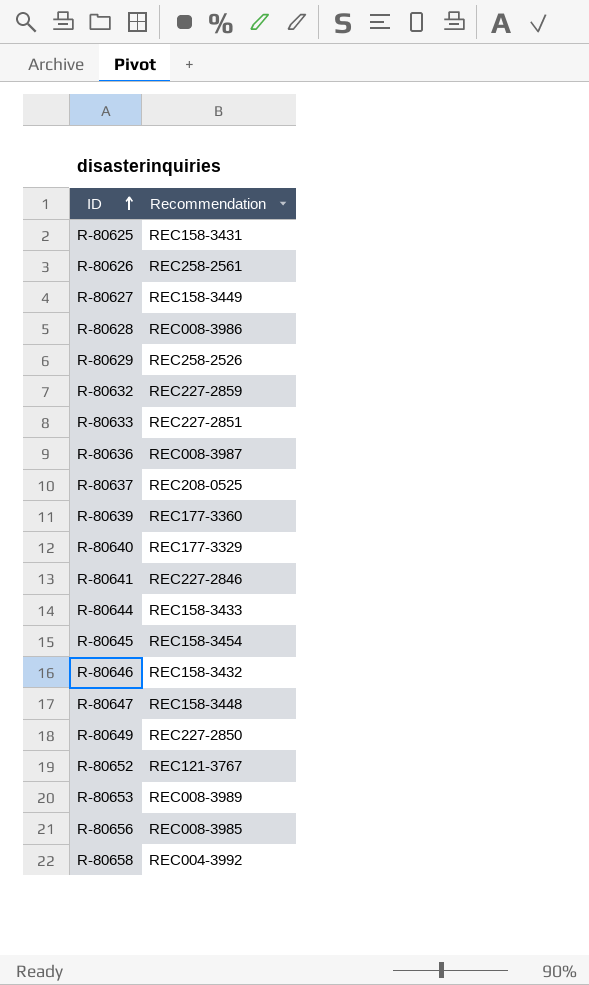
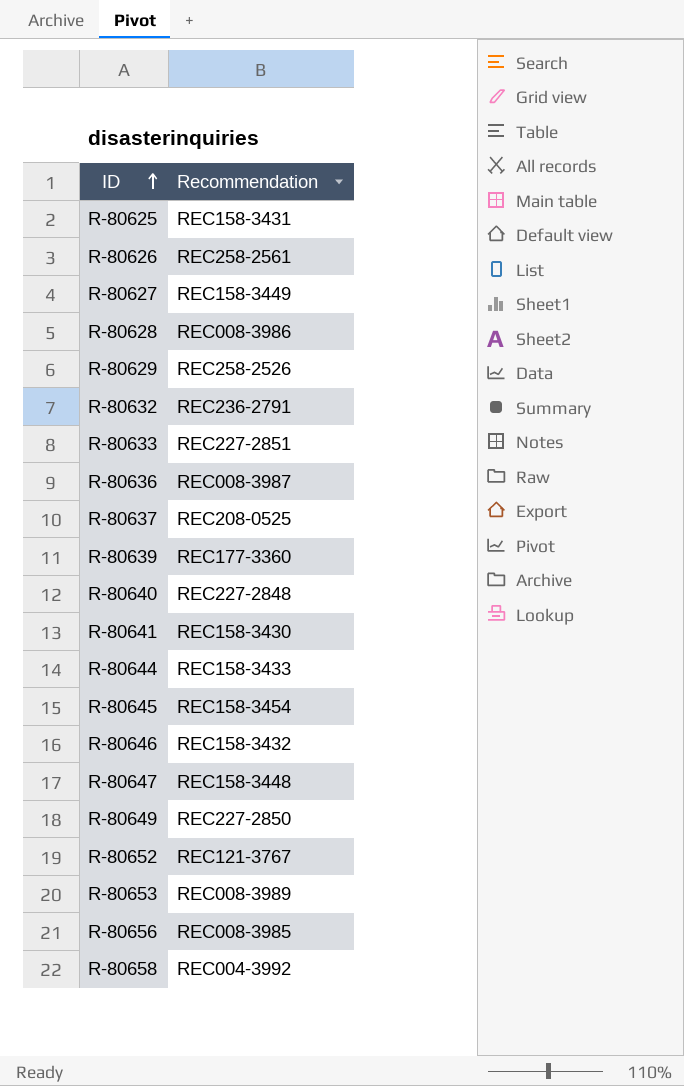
R-80632 | Recommendation: REC227-2859 -> REC236-2791
R-80640 | Recommendation: REC177-3329 -> REC227-2848
R-80641 | Recommendation: REC227-2846 -> REC158-3430

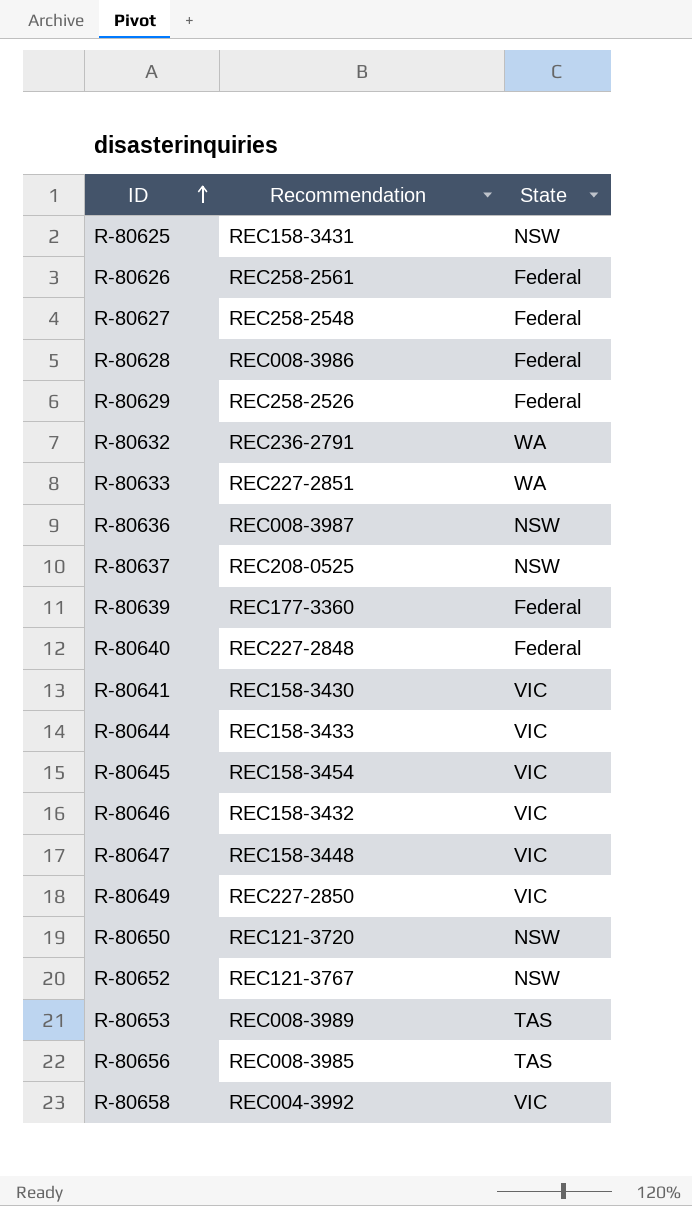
column State | position: none -> 3
R-80627 | Recommendation: REC158-3449 -> REC258-2548
row R-80650: none -> REC121-3720 | NSW

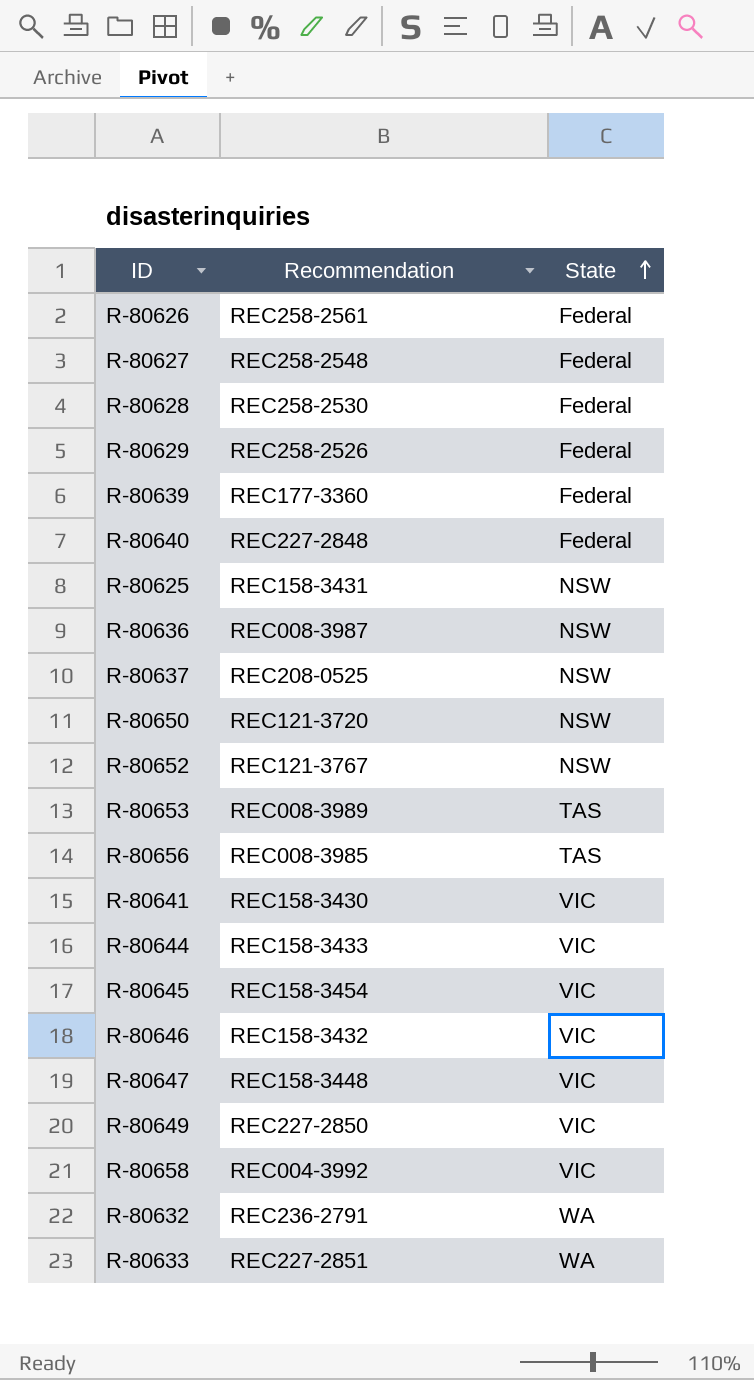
row order: ID ascending -> State ascending
R-80628 | Recommendation: REC008-3986 -> REC258-2530

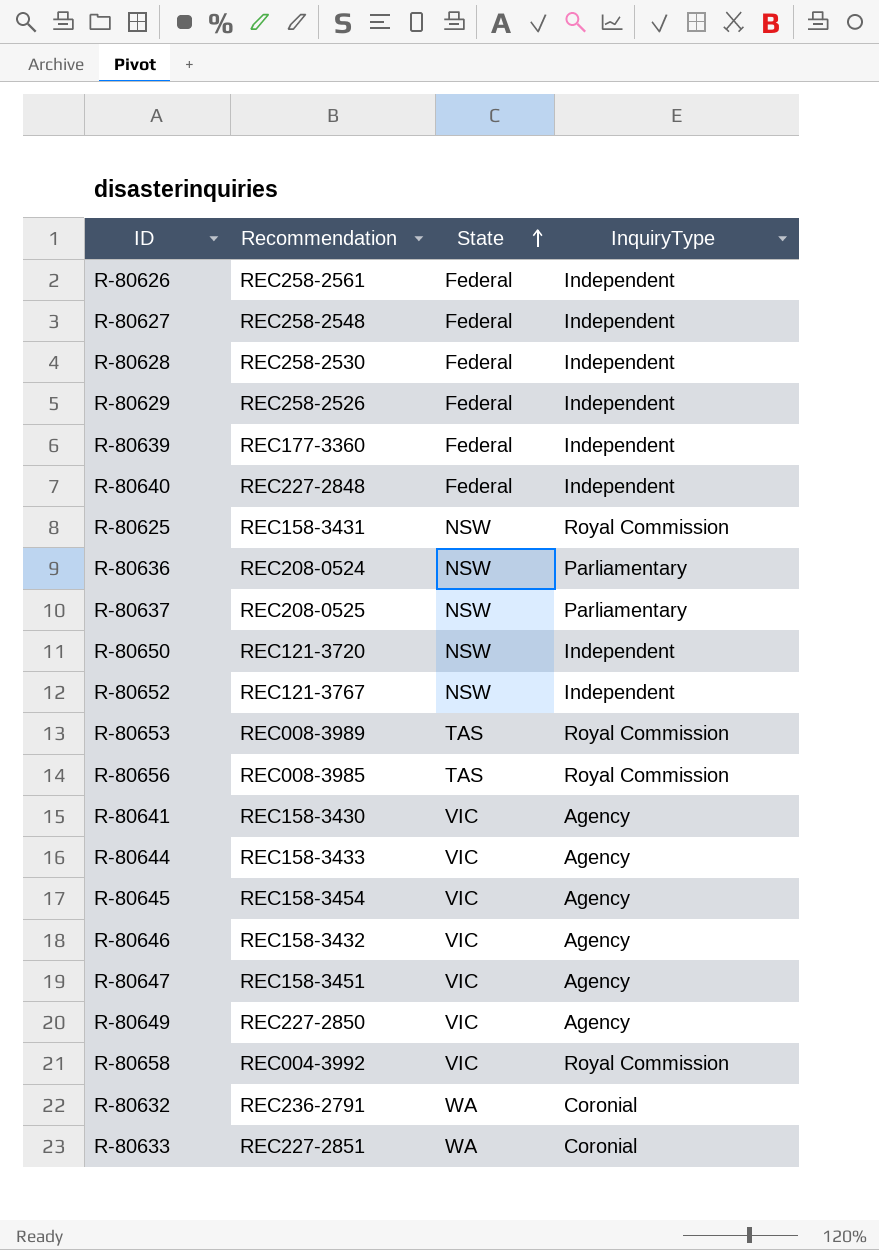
column InquiryType | position: none -> 4
R-80636 | Recommendation: REC008-3987 -> REC208-0524
R-80647 | Recommendation: REC158-3448 -> REC158-3451

